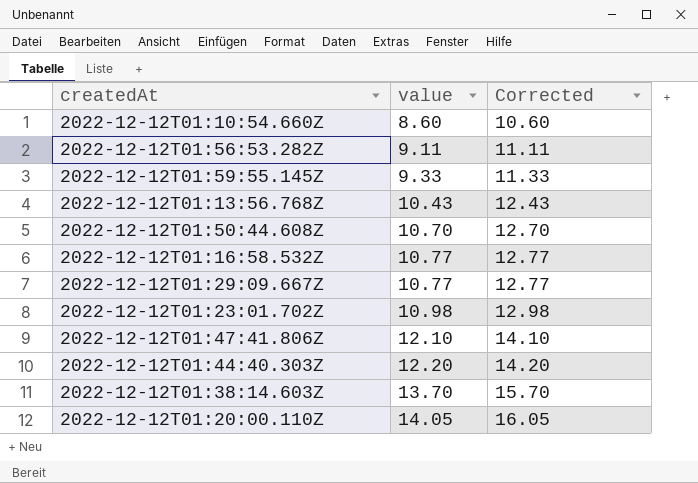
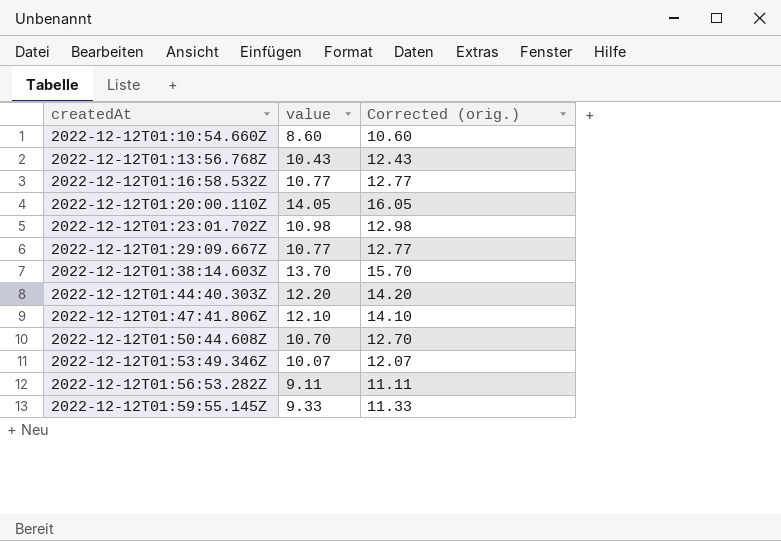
row order: value ascending -> createdAt ascending
column name: Corrected -> Corrected (orig.)
row 2022-12-12T01:53:49.346Z: none -> 10.07 | 12.07

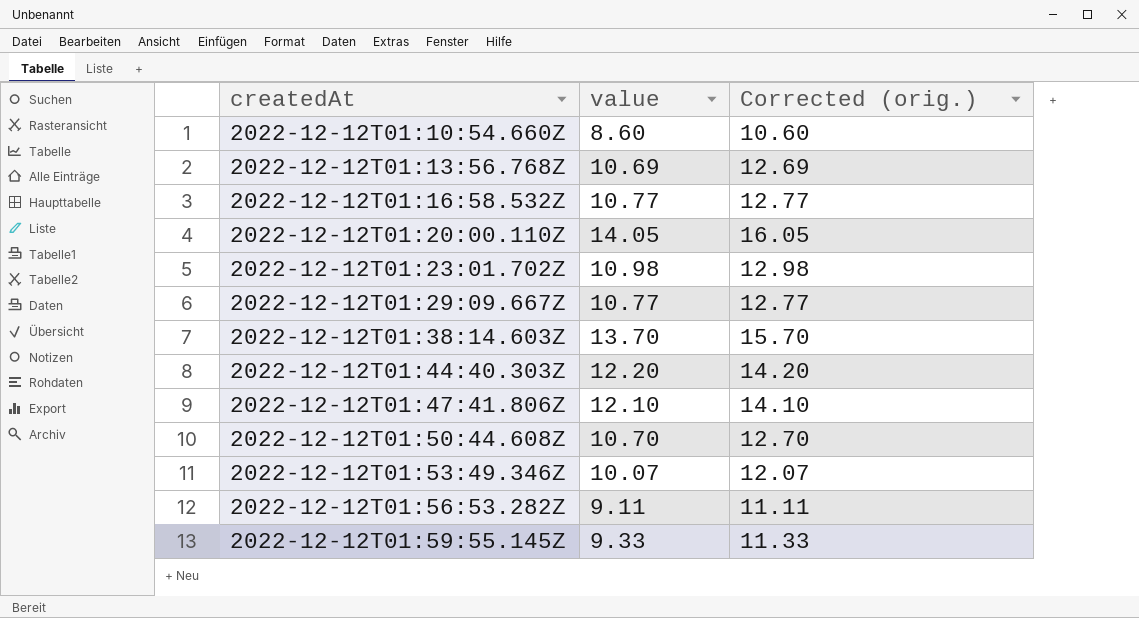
2022-12-12T01:13:56.768Z | value: 10.43 -> 10.69
2022-12-12T01:13:56.768Z | Corrected (orig.): 12.43 -> 12.69

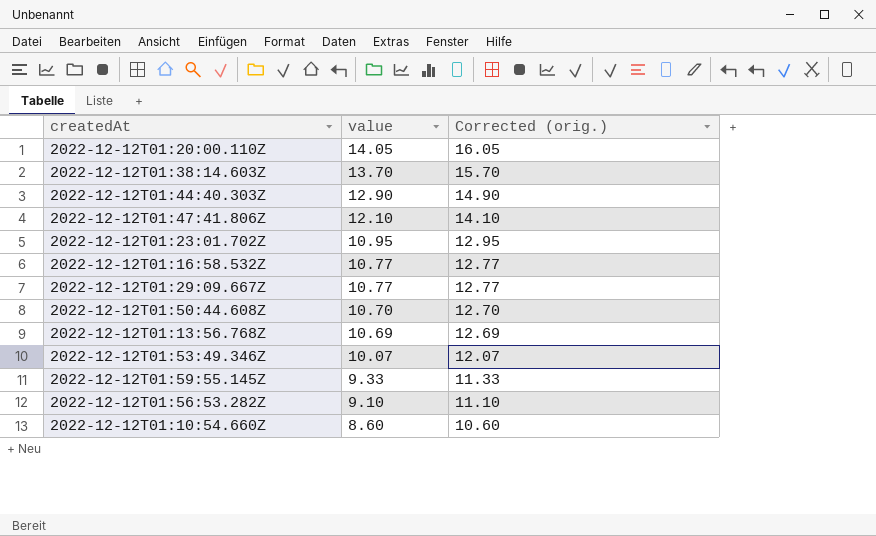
row order: createdAt ascending -> value descending
2022-12-12T01:44:40.303Z | value: 12.20 -> 12.90
2022-12-12T01:44:40.303Z | Corrected (orig.): 14.20 -> 14.90
2022-12-12T01:23:01.702Z | value: 10.98 -> 10.95
2022-12-12T01:23:01.702Z | Corrected (orig.): 12.98 -> 12.95
2022-12-12T01:56:53.282Z | value: 9.11 -> 9.10
2022-12-12T01:56:53.282Z | Corrected (orig.): 11.11 -> 11.10

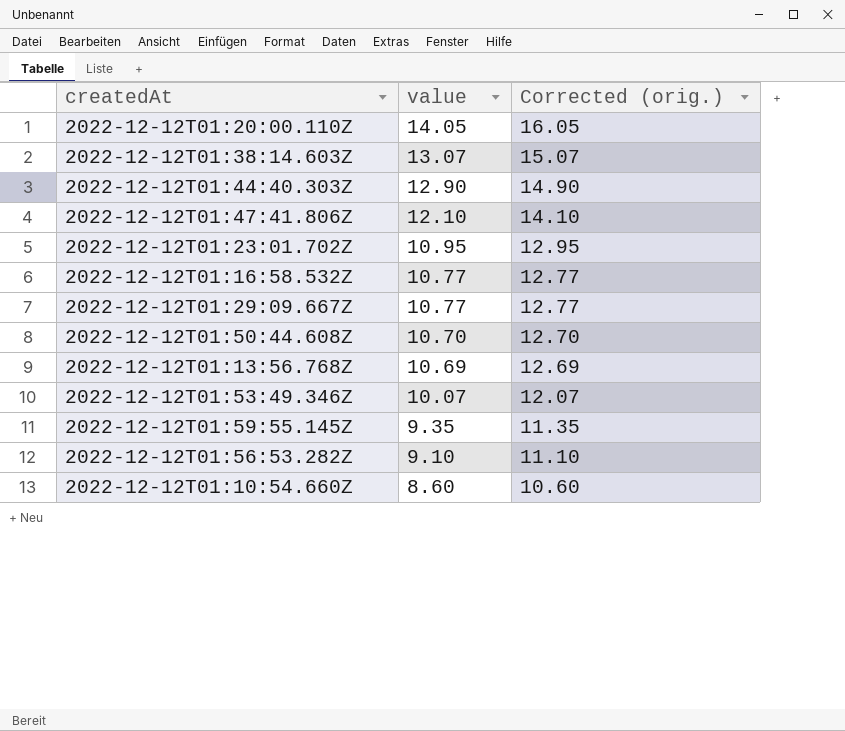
2022-12-12T01:38:14.603Z | value: 13.70 -> 13.07
2022-12-12T01:38:14.603Z | Corrected (orig.): 15.70 -> 15.07
2022-12-12T01:59:55.145Z | value: 9.33 -> 9.35
2022-12-12T01:59:55.145Z | Corrected (orig.): 11.33 -> 11.35

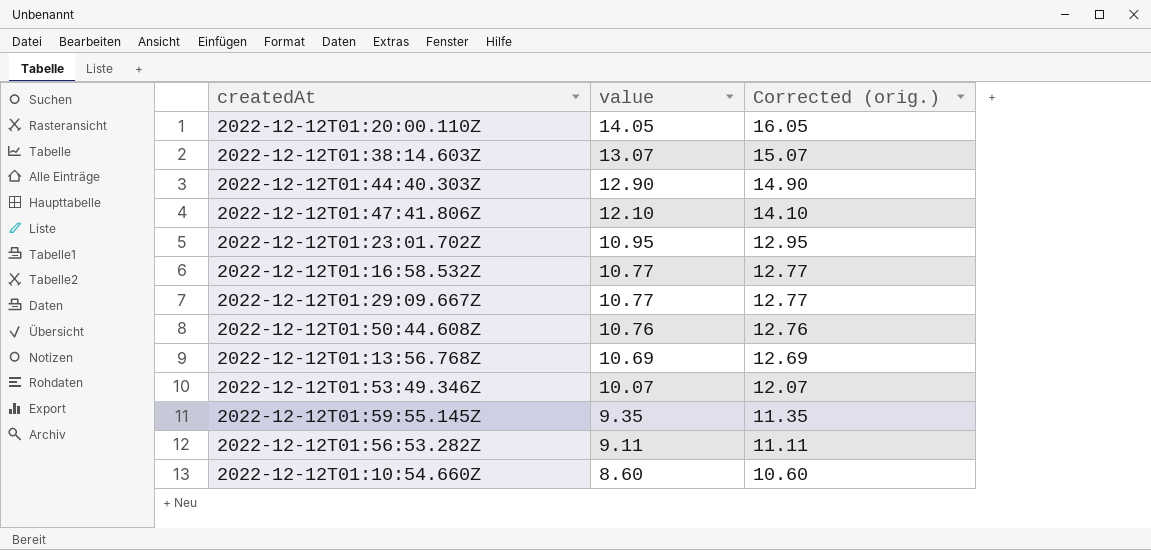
2022-12-12T01:50:44.608Z | value: 10.70 -> 10.76
2022-12-12T01:50:44.608Z | Corrected (orig.): 12.70 -> 12.76
2022-12-12T01:56:53.282Z | value: 9.10 -> 9.11
2022-12-12T01:56:53.282Z | Corrected (orig.): 11.10 -> 11.11

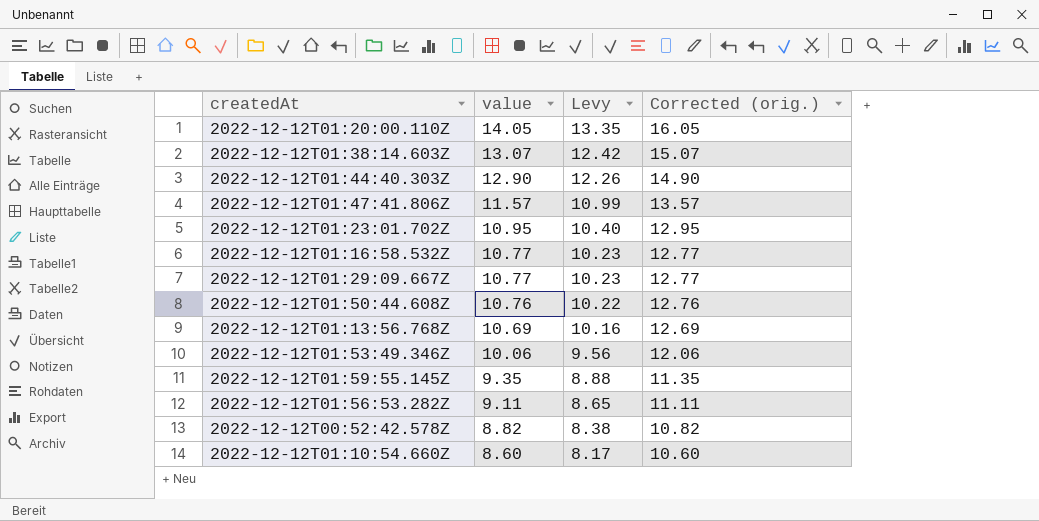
column Levy | formula: none -> [value] * 0.95
2022-12-12T01:47:41.806Z | value: 12.10 -> 11.57
2022-12-12T01:47:41.806Z | Corrected (orig.): 14.10 -> 13.57
2022-12-12T01:53:49.346Z | value: 10.07 -> 10.06
2022-12-12T01:53:49.346Z | Corrected (orig.): 12.07 -> 12.06
row 2022-12-12T00:52:42.578Z: none -> 8.82 | 8.38 | 10.82

